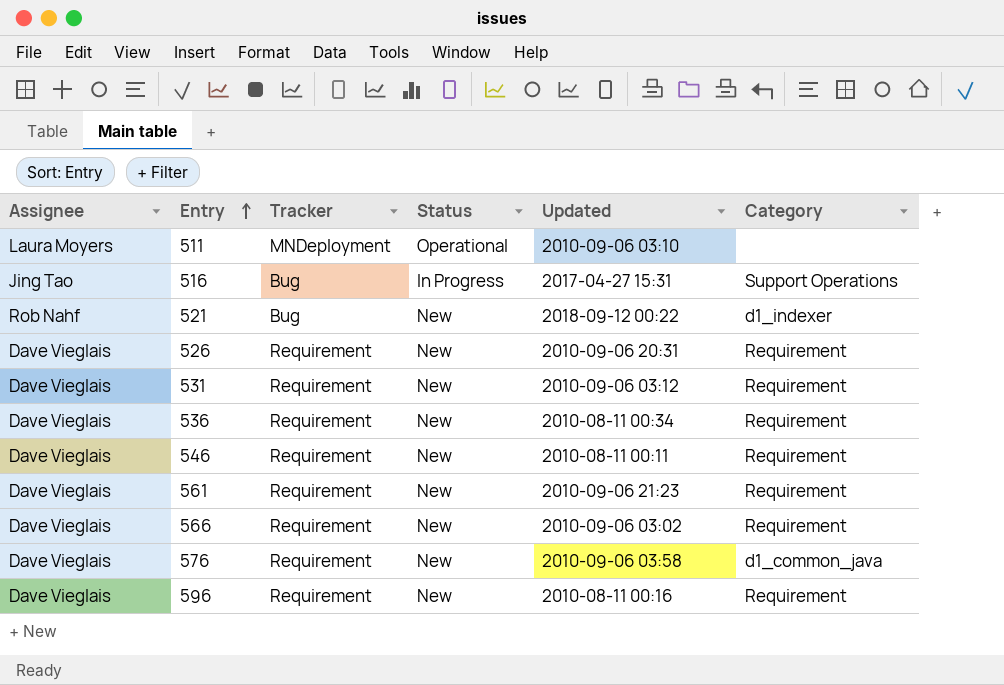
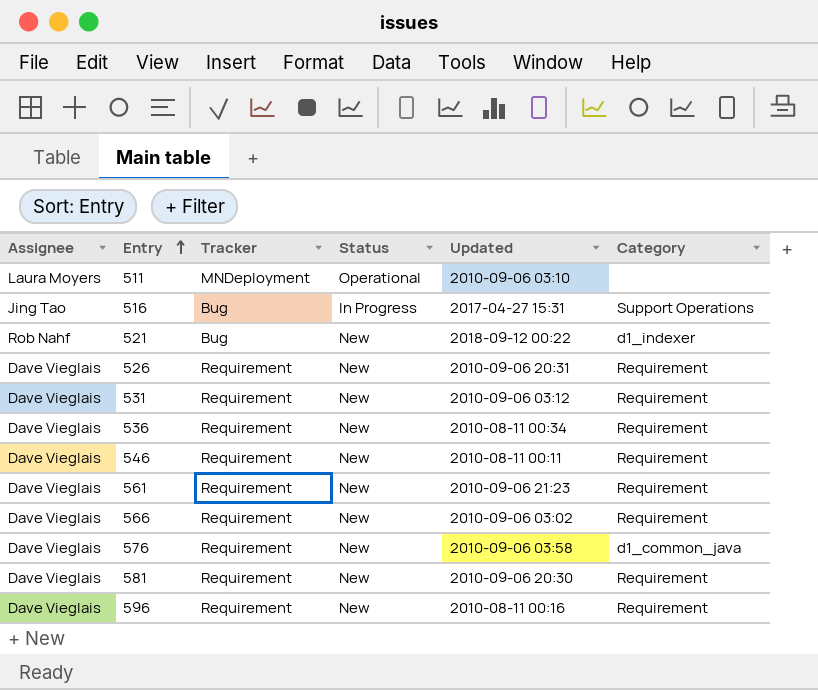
row 581: none -> Dave Vieglais | Requirement | New | 2010-09-06 20:30 | Requirement

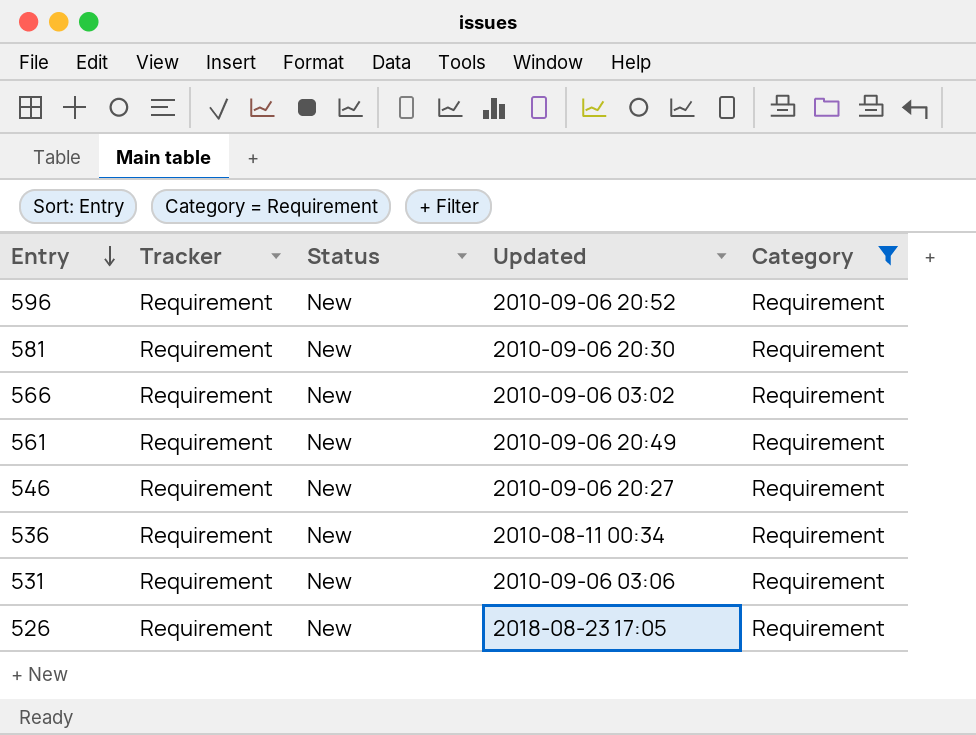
filter: none -> Category = Requirement
row order: Entry ascending -> Entry descending
column Assignee | position: 1 -> none
596 | Updated: 2010-08-11 00:16 -> 2010-09-06 20:52
561 | Updated: 2010-09-06 21:23 -> 2010-09-06 20:49
546 | Updated: 2010-08-11 00:11 -> 2010-09-06 20:27
531 | Updated: 2010-09-06 03:12 -> 2010-09-06 03:06
526 | Updated: 2010-09-06 20:31 -> 2018-08-23 17:05

